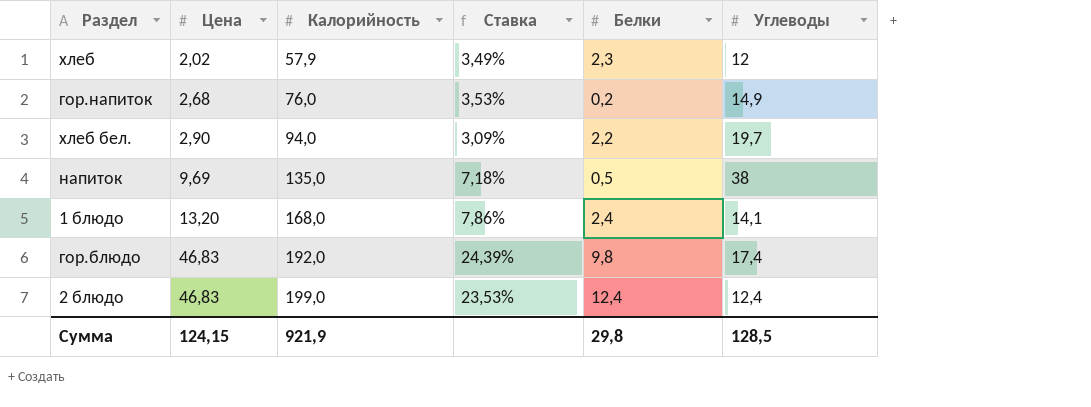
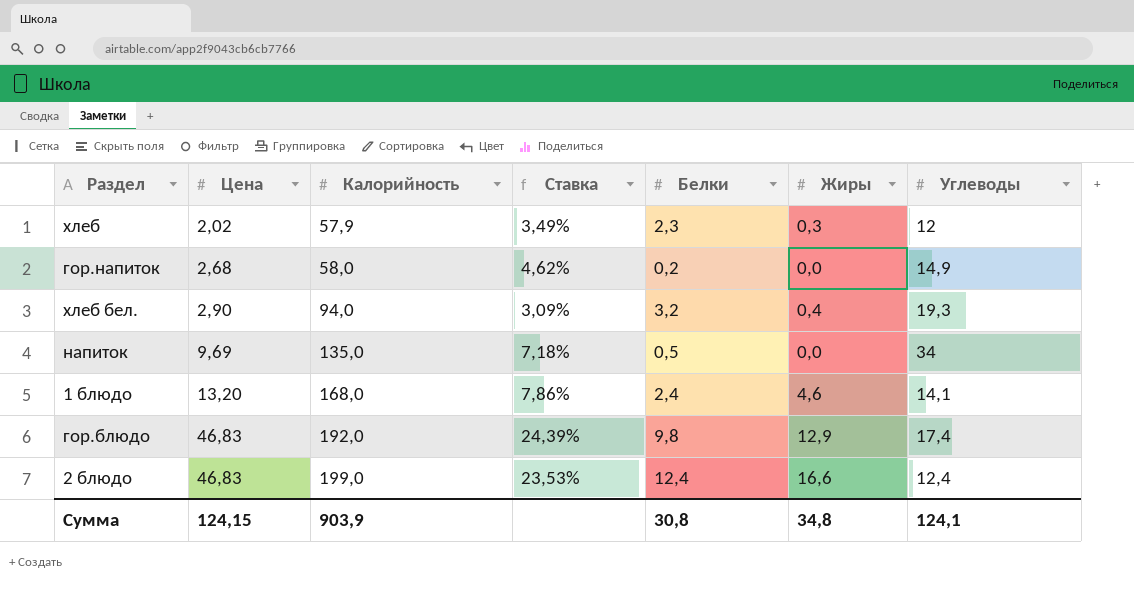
column Жиры | position: none -> 6
гор.напиток | Калорийность: 76,0 -> 58,0
гор.напиток | Ставка: 3,53% -> 4,62%
хлеб бел. | Белки: 2,2 -> 3,2
хлеб бел. | Углеводы: 19,7 -> 19,3
напиток | Углеводы: 38 -> 34
Сумма | Калорийность: 921,9 -> 903,9
Сумма | Белки: 29,8 -> 30,8
Сумма | Углеводы: 128,5 -> 124,1

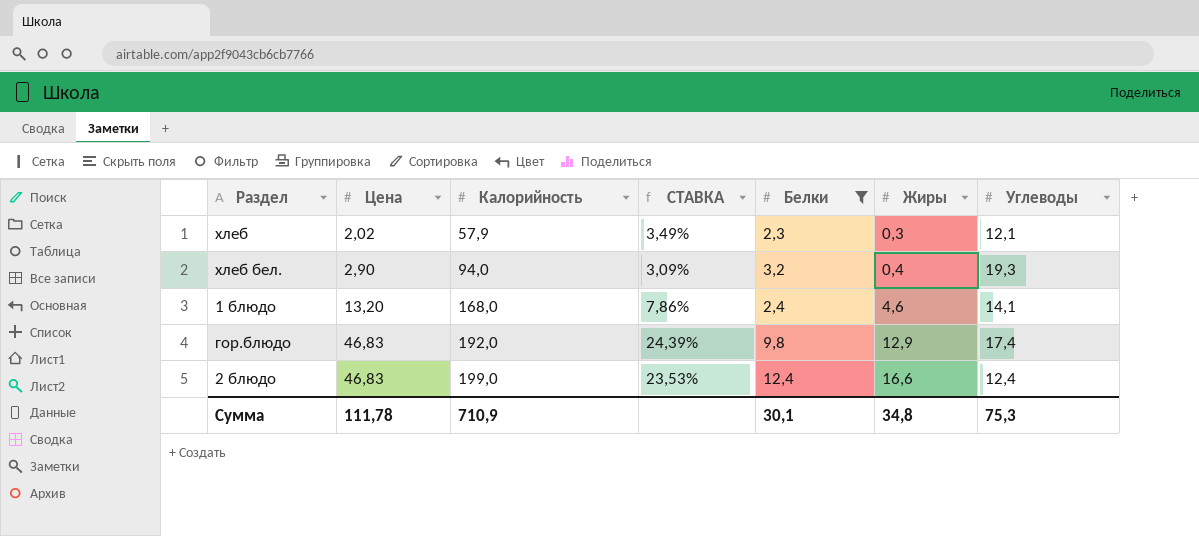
filter: none -> Белки >= 2,3
column name: Ставка -> СТАВКА
хлеб | Углеводы: 12 -> 12,1
Сумма | Цена: 124,15 -> 111,78
Сумма | Калорийность: 903,9 -> 710,9
Сумма | Белки: 30,8 -> 30,1
Сумма | Углеводы: 124,1 -> 75,3

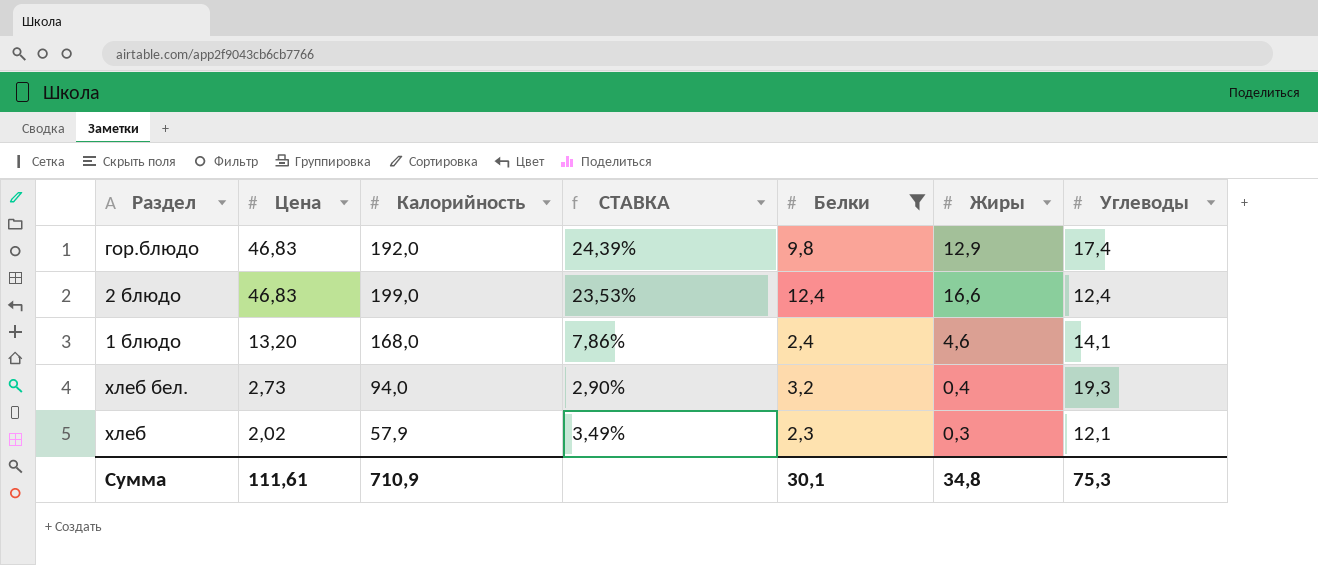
row order: Цена ascending -> Цена descending
хлеб бел. | Цена: 2,90 -> 2,73
хлеб бел. | СТАВКА: 3,09% -> 2,90%
Сумма | Цена: 111,78 -> 111,61

